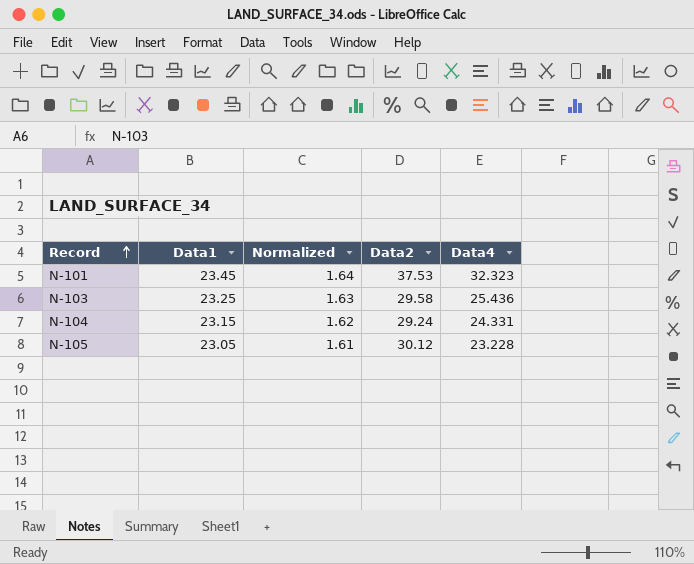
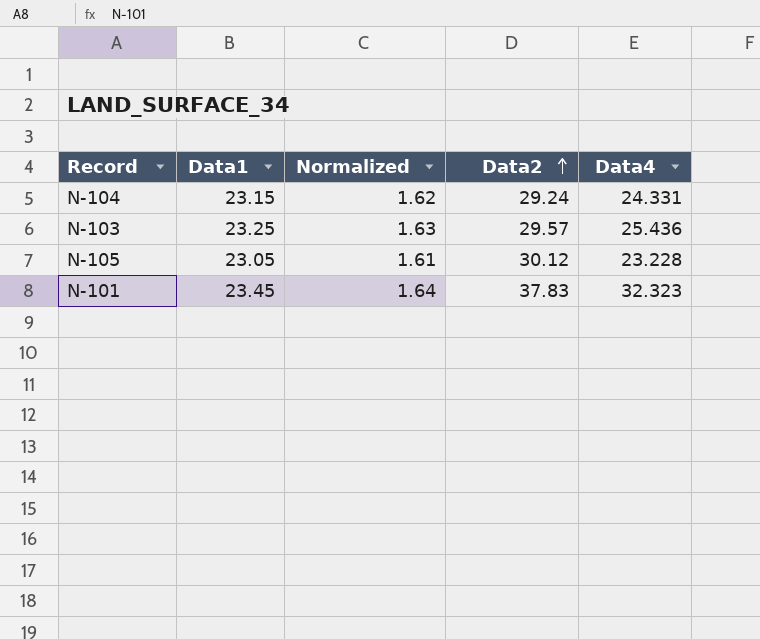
row order: Record ascending -> Data2 ascending
N-103 | Data2: 29.58 -> 29.57
N-101 | Data2: 37.53 -> 37.83

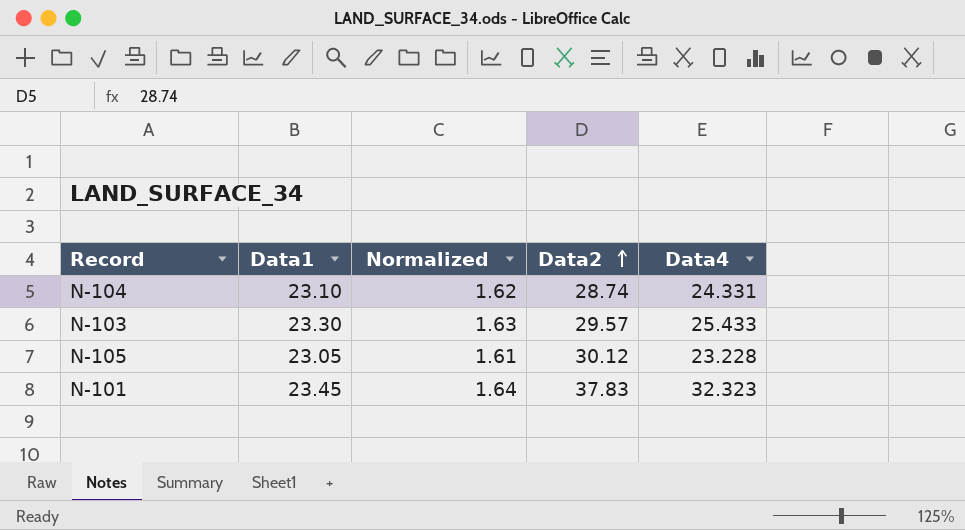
N-104 | Data1: 23.15 -> 23.10
N-104 | Data2: 29.24 -> 28.74
N-103 | Data1: 23.25 -> 23.30
N-103 | Data4: 25.436 -> 25.433

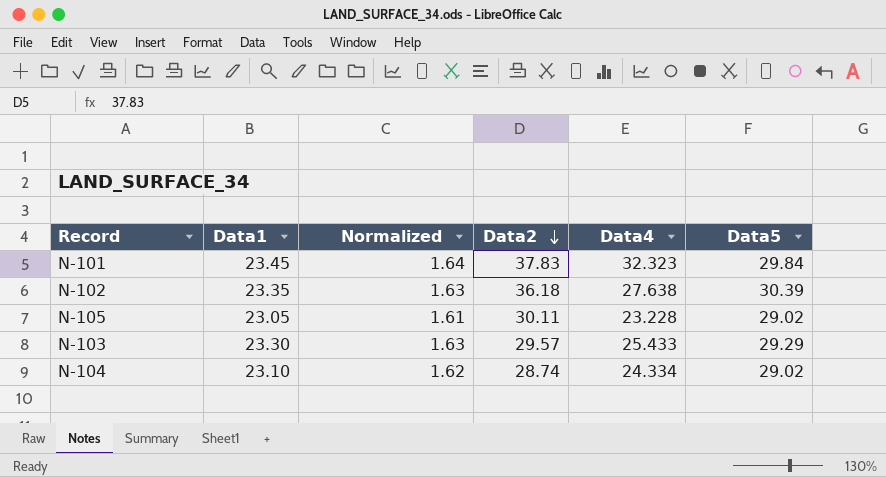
row order: Data2 ascending -> Data2 descending
column Data5 | position: none -> 6
row N-102: none -> 23.35 | 1.63 | 36.18 | 27.638 | 30.39
N-105 | Data2: 30.12 -> 30.11
N-104 | Data4: 24.331 -> 24.334

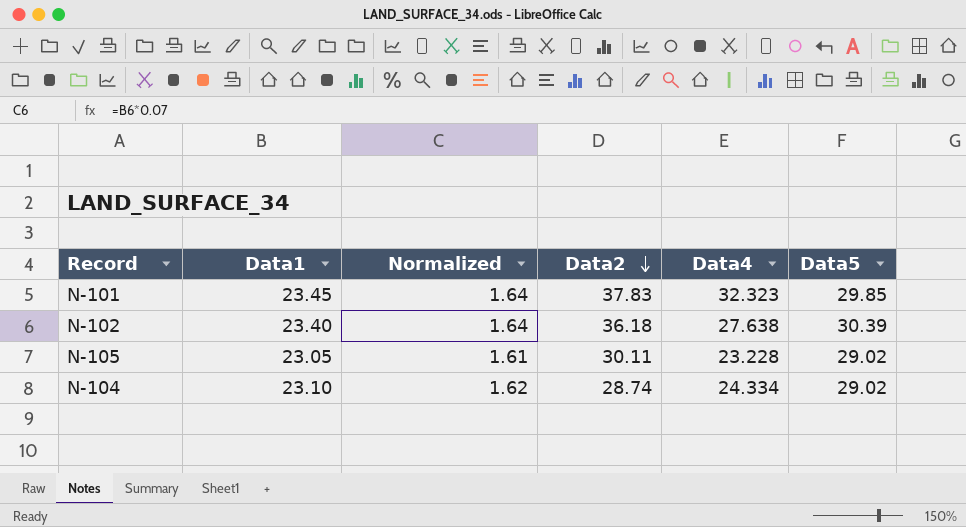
row N-103: 23.30 | 1.63 | 29.57 | 25.433 | 29.29 -> none
N-101 | Data5: 29.84 -> 29.85
N-102 | Data1: 23.35 -> 23.40
N-102 | Normalized: 1.63 -> 1.64

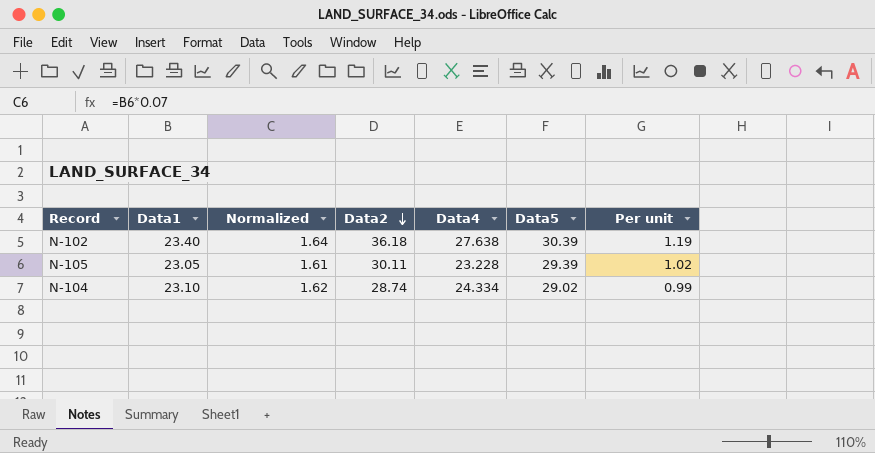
column Per unit | formula: none -> [Data2] / [Data5]
row N-101: 23.45 | 1.64 | 37.83 | 32.323 | 29.85 -> none
N-105 | Data5: 29.02 -> 29.39

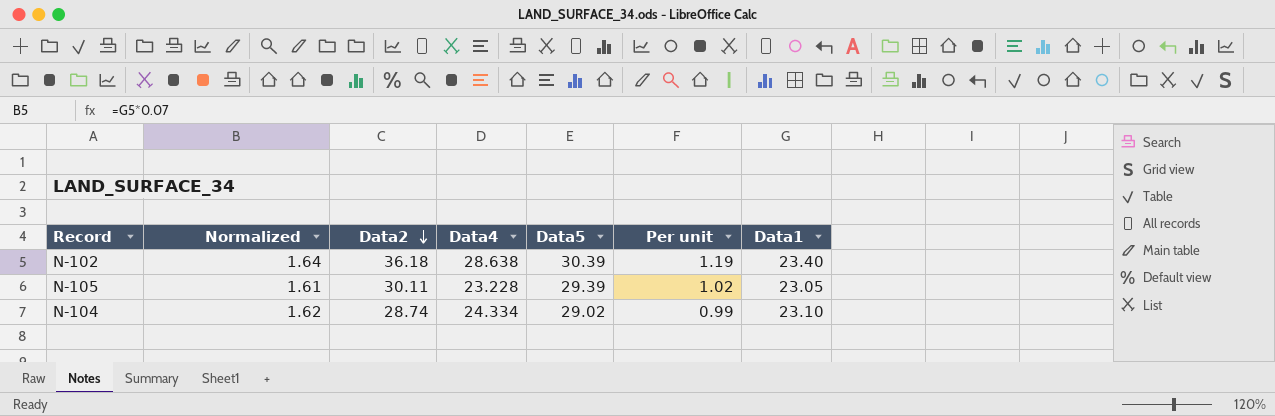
column Data1 | position: 2 -> 7
N-102 | Data4: 27.638 -> 28.638

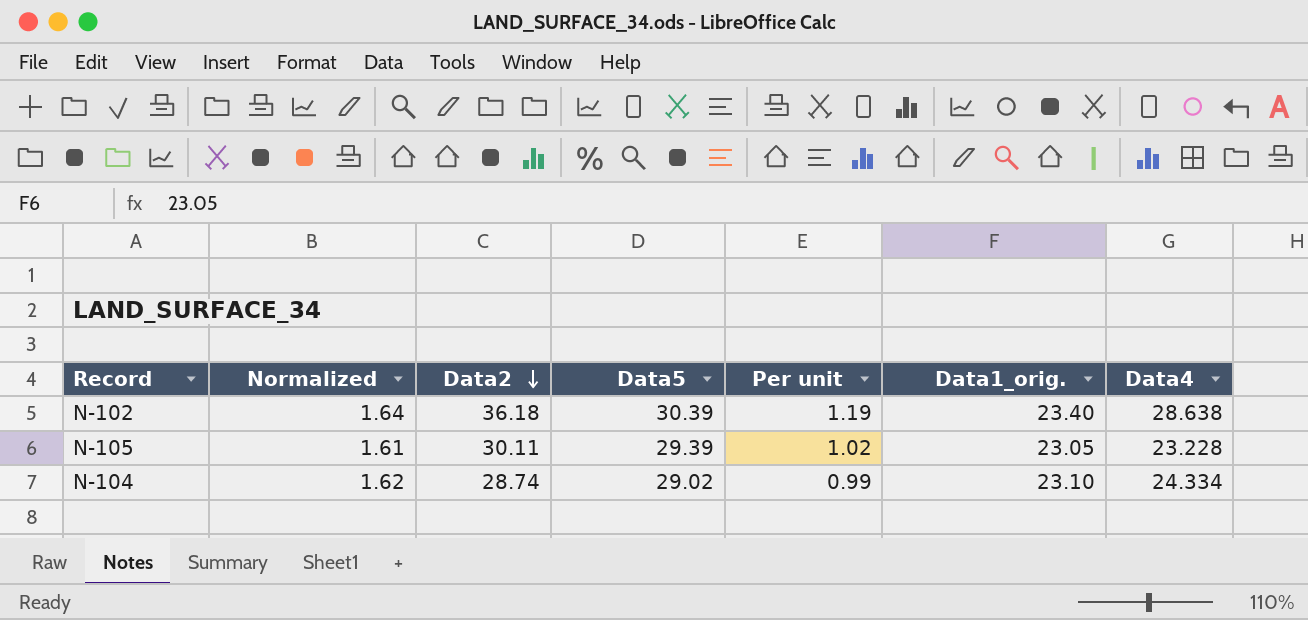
column name: Data1 -> Data1_orig.
column Data4 | position: 4 -> 7

